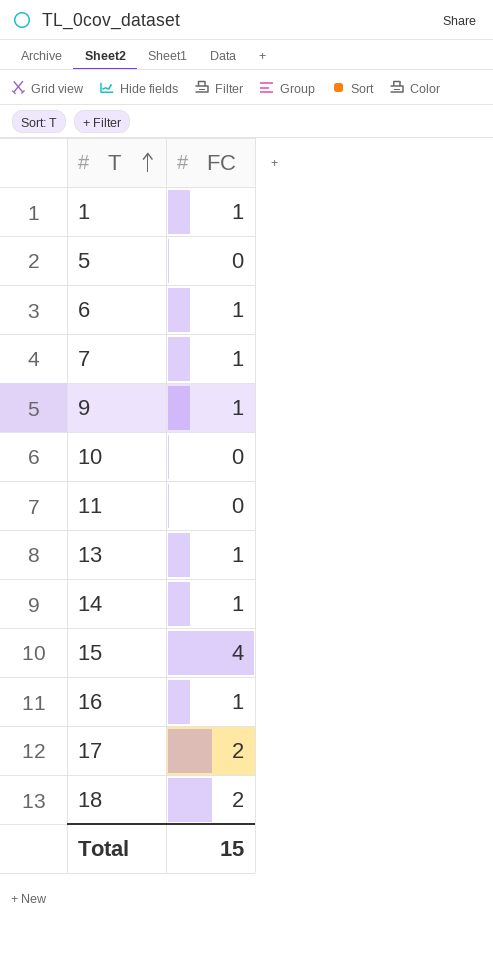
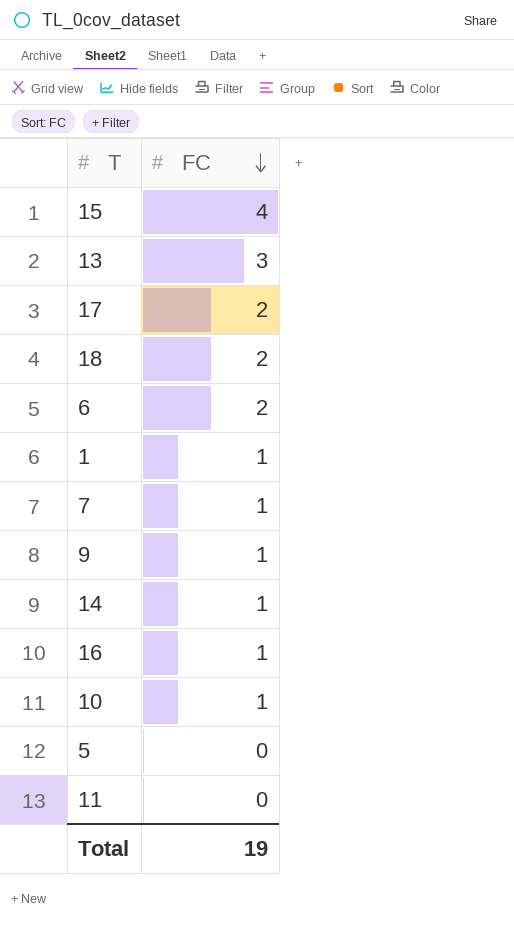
row order: T ascending -> FC descending
13 | FC: 1 -> 3
6 | FC: 1 -> 2
10 | FC: 0 -> 1
Total | FC: 15 -> 19

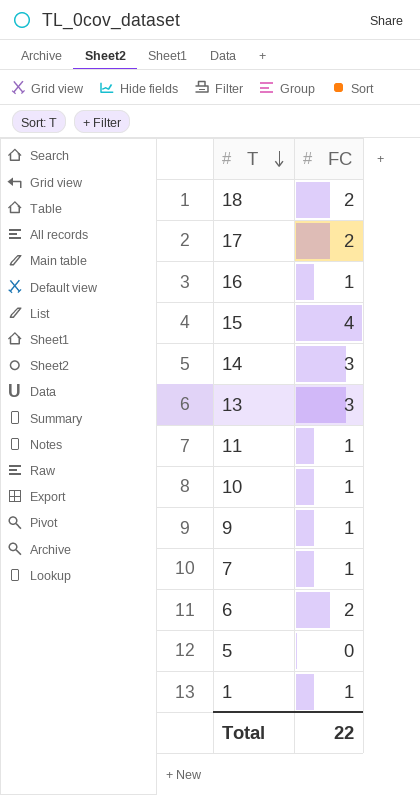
row order: FC descending -> T descending
14 | FC: 1 -> 3
11 | FC: 0 -> 1
Total | FC: 19 -> 22

